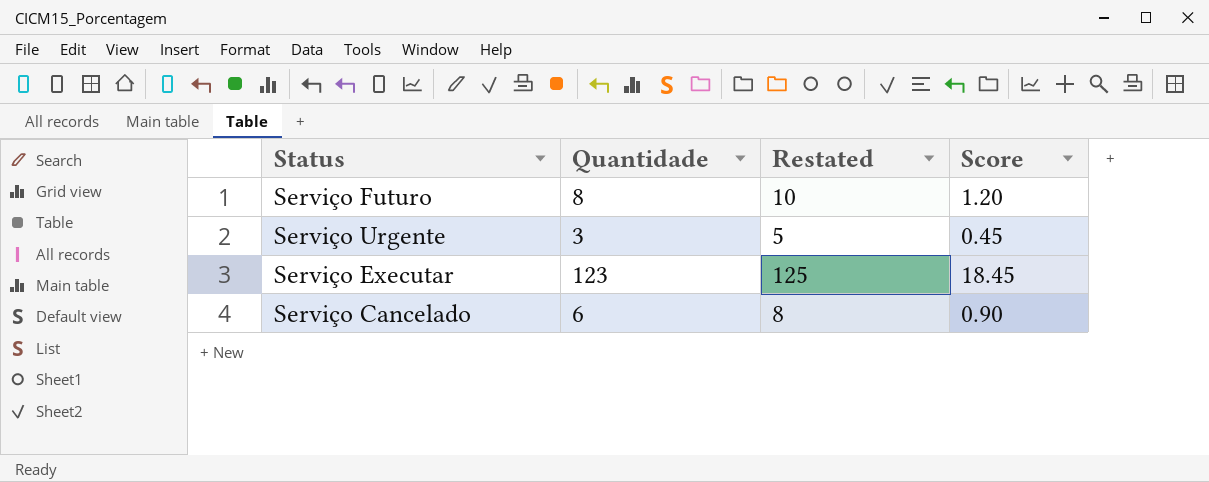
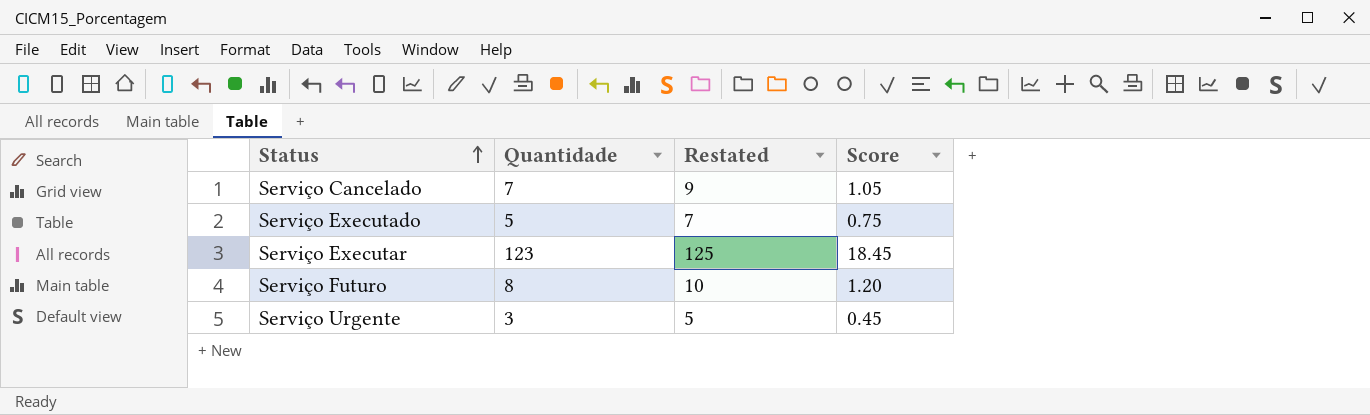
row order: none -> Status ascending
Serviço Cancelado | Quantidade: 6 -> 7
Serviço Cancelado | Restated: 8 -> 9
Serviço Cancelado | Score: 0.90 -> 1.05
row Serviço Executado: none -> 5 | 7 | 0.75

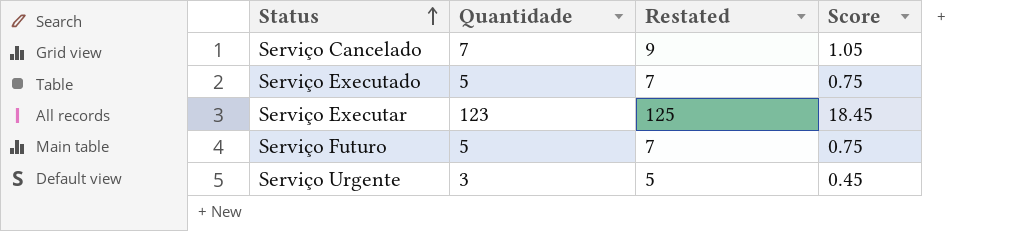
Serviço Futuro | Quantidade: 8 -> 5
Serviço Futuro | Restated: 10 -> 7
Serviço Futuro | Score: 1.20 -> 0.75

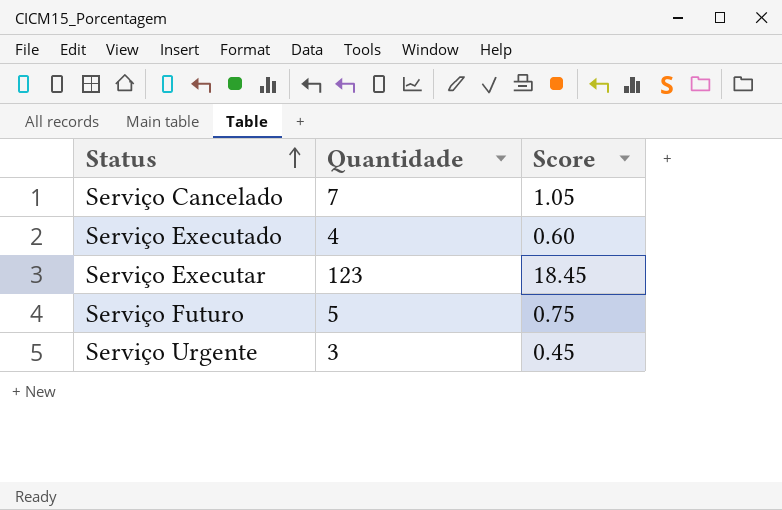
column Restated | formula: [Quantidade] + 2 -> none
Serviço Executado | Quantidade: 5 -> 4
Serviço Executado | Score: 0.75 -> 0.60

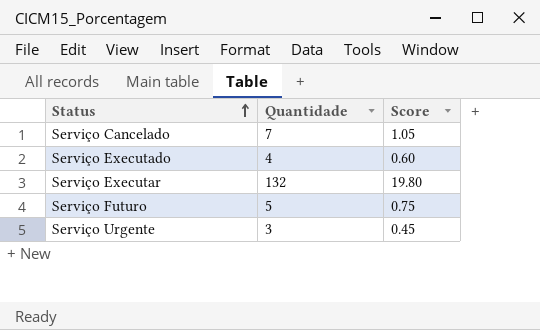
Serviço Executar | Quantidade: 123 -> 132
Serviço Executar | Score: 18.45 -> 19.80

